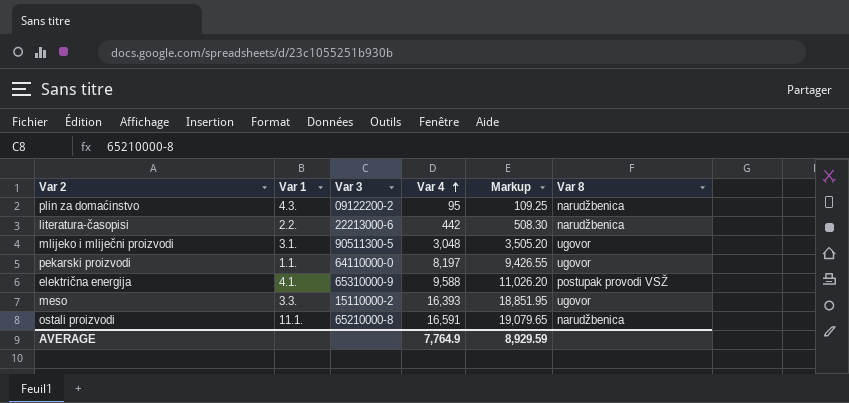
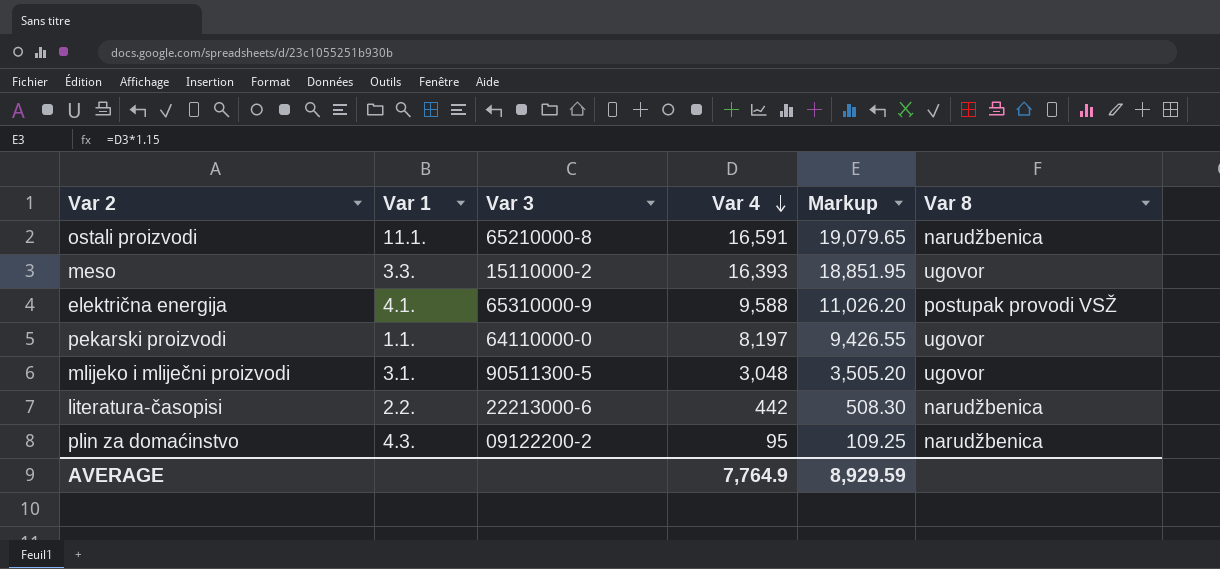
row order: Var 4 ascending -> Var 4 descending

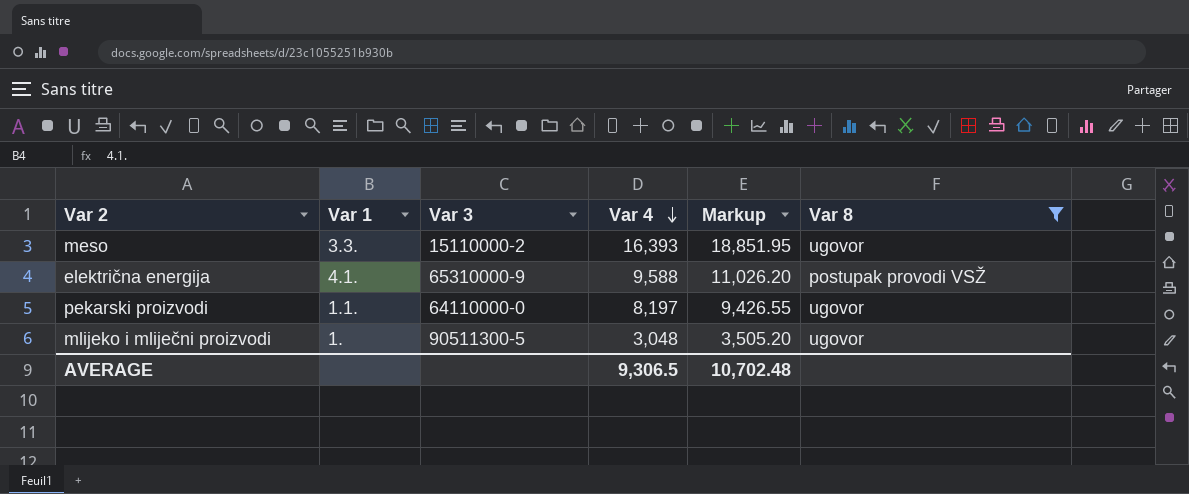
filter: none -> Var 8 != narudžbenica
mlijeko i mliječni proizvodi | Var 1: 3.1. -> 1.
AVERAGE | Var 4: 7,764.9 -> 9,306.5
AVERAGE | Markup: 8,929.59 -> 10,702.48

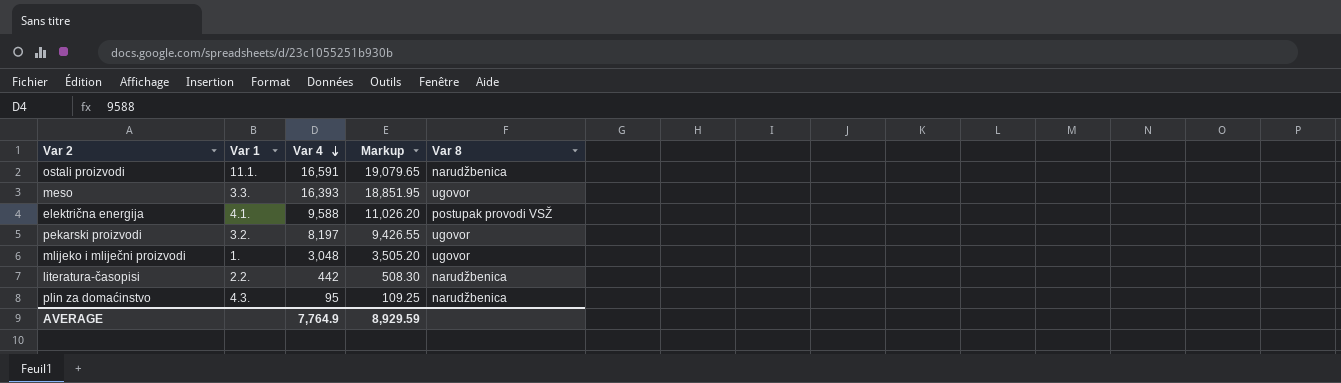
filter: Var 8 != narudžbenica -> none
column Var 3 | position: 3 -> none
pekarski proizvodi | Var 1: 1.1. -> 3.2.
AVERAGE | Var 4: 9,306.5 -> 7,764.9
AVERAGE | Markup: 10,702.48 -> 8,929.59

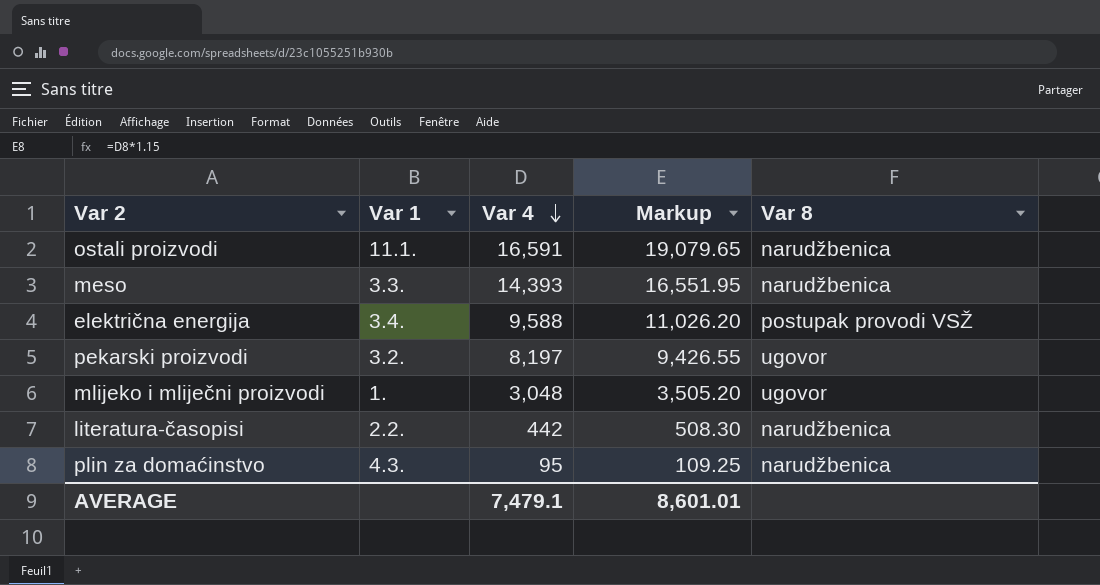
meso | Var 4: 16,393 -> 14,393
meso | Markup: 18,851.95 -> 16,551.95
meso | Var 8: ugovor -> narudžbenica
električna energija | Var 1: 4.1. -> 3.4.
AVERAGE | Var 4: 7,764.9 -> 7,479.1
AVERAGE | Markup: 8,929.59 -> 8,601.01

